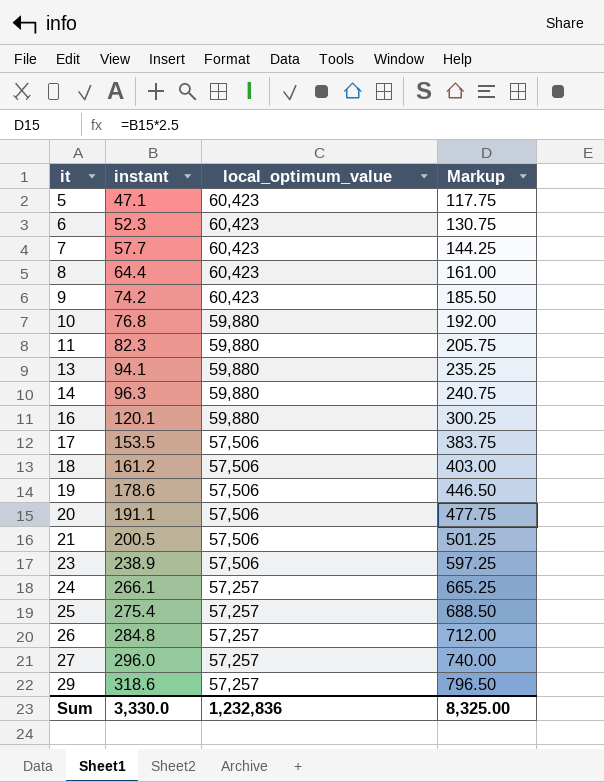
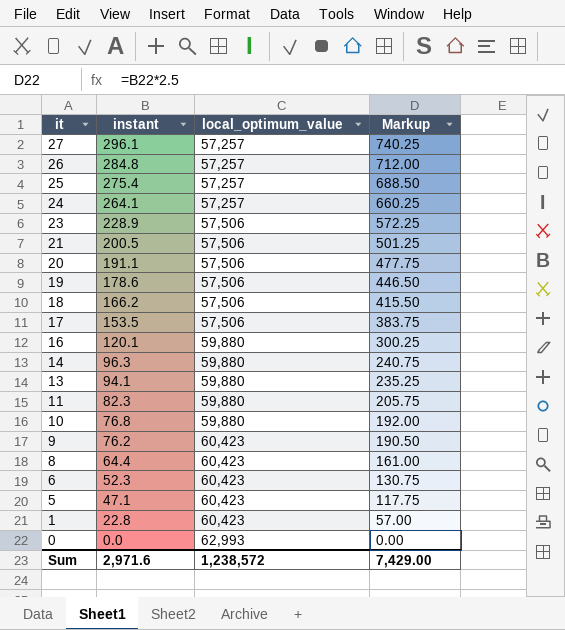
row order: it ascending -> it descending
row 7: 57.7 | 60,423 | 144.25 -> none
row 29: 318.6 | 57,257 | 796.50 -> none
27 | instant: 296.0 -> 296.1
27 | Markup: 740.00 -> 740.25
24 | instant: 266.1 -> 264.1
24 | Markup: 665.25 -> 660.25
23 | instant: 238.9 -> 228.9
23 | Markup: 597.25 -> 572.25
18 | instant: 161.2 -> 166.2
18 | Markup: 403.00 -> 415.50
9 | instant: 74.2 -> 76.2
9 | Markup: 185.50 -> 190.50
row 1: none -> 22.8 | 60,423 | 57.00
row 0: none -> 0.0 | 62,993 | 0.00
Sum | instant: 3,330.0 -> 2,971.6
Sum | local_optimum_value: 1,232,836 -> 1,238,572
Sum | Markup: 8,325.00 -> 7,429.00

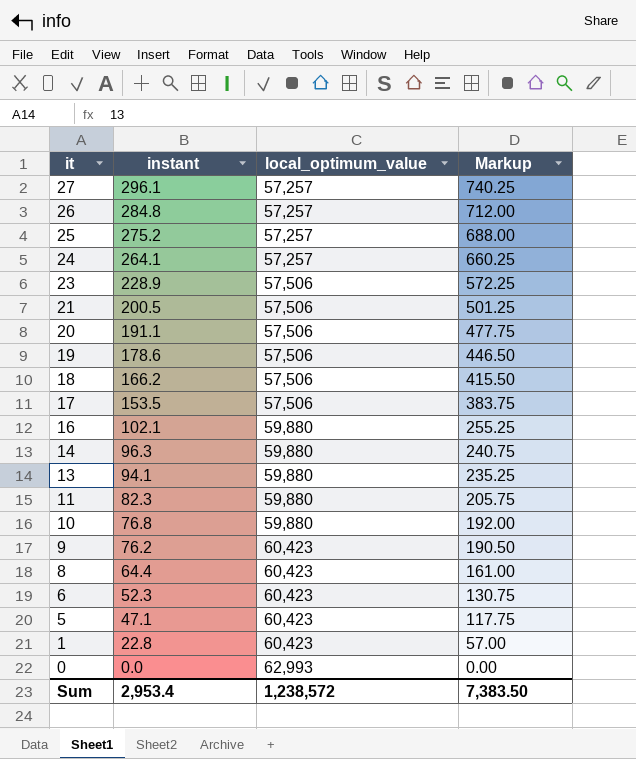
25 | instant: 275.4 -> 275.2
25 | Markup: 688.50 -> 688.00
16 | instant: 120.1 -> 102.1
16 | Markup: 300.25 -> 255.25
Sum | instant: 2,971.6 -> 2,953.4
Sum | Markup: 7,429.00 -> 7,383.50

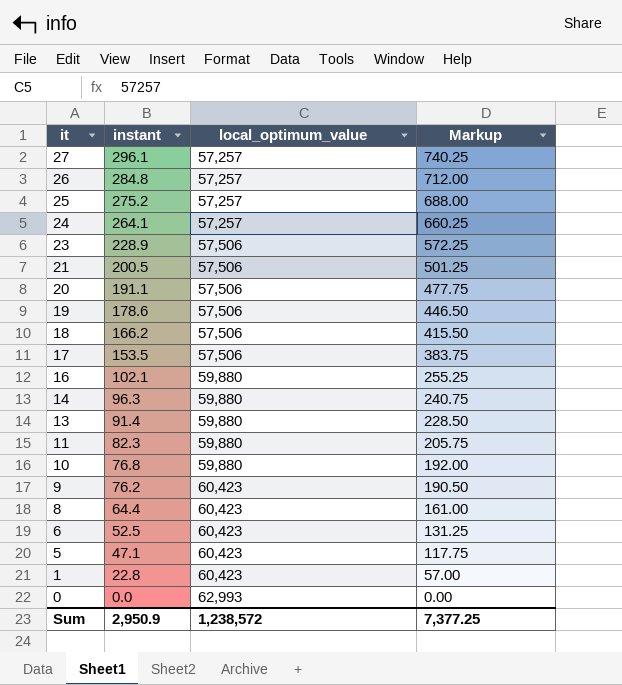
13 | instant: 94.1 -> 91.4
13 | Markup: 235.25 -> 228.50
6 | instant: 52.3 -> 52.5
6 | Markup: 130.75 -> 131.25
Sum | instant: 2,953.4 -> 2,950.9
Sum | Markup: 7,383.50 -> 7,377.25

